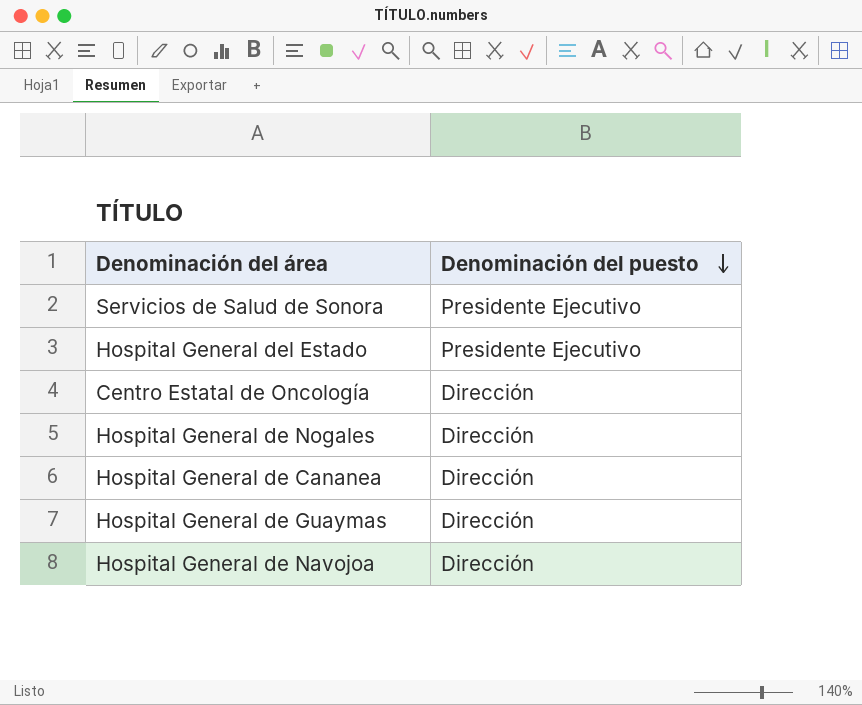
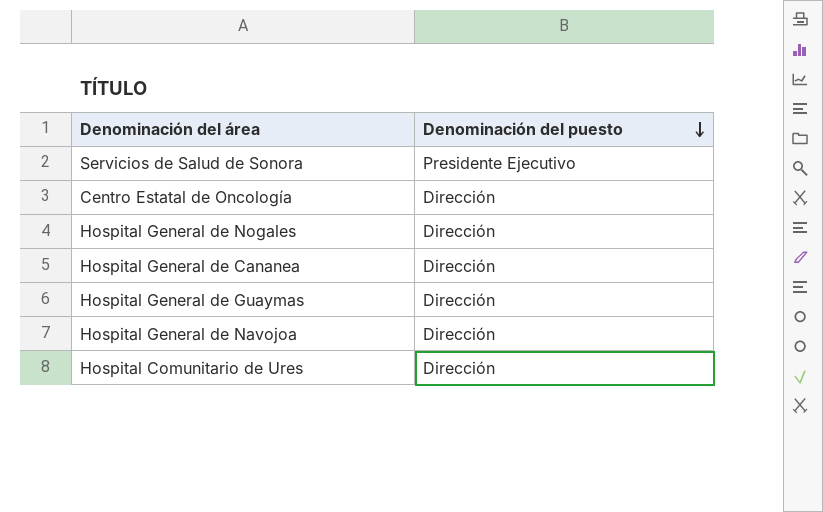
row Hospital General del Estado: Presidente Ejecutivo -> none
row Hospital Comunitario de Ures: none -> Dirección

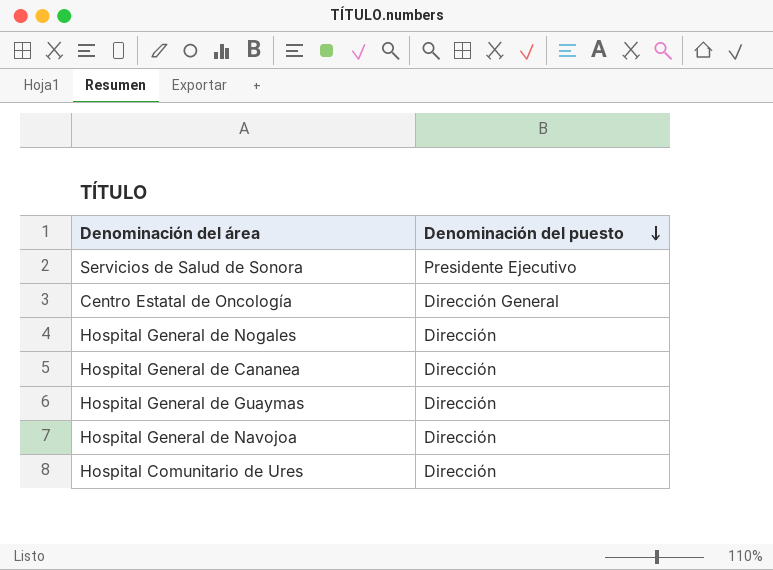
Centro Estatal de Oncología | Denominación del puesto: Dirección -> Dirección General

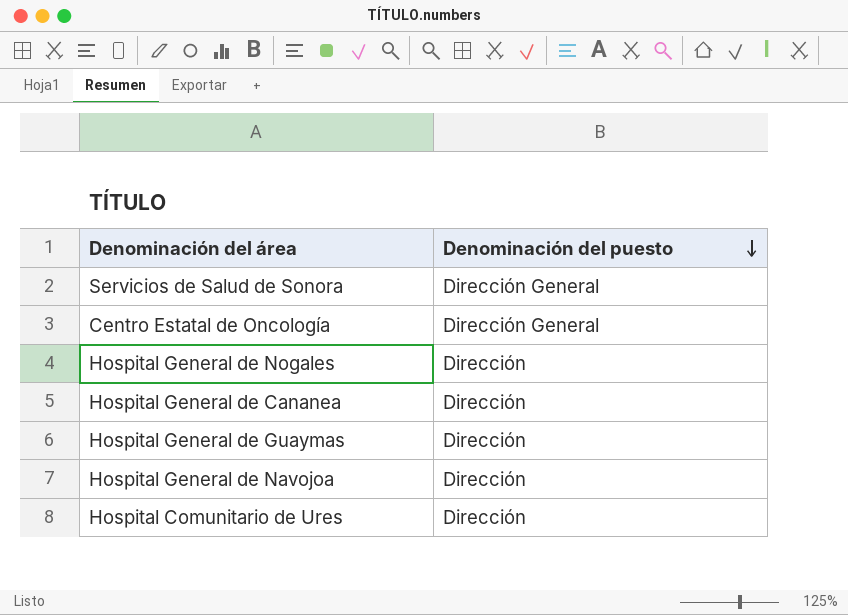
Servicios de Salud de Sonora | Denominación del puesto: Presidente Ejecutivo -> Dirección General

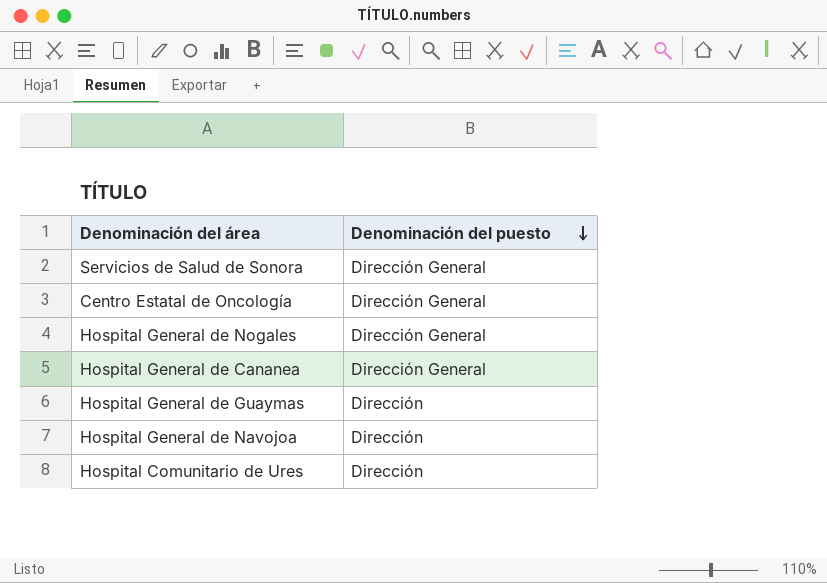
Hospital General de Nogales | Denominación del puesto: Dirección -> Dirección General
Hospital General de Cananea | Denominación del puesto: Dirección -> Dirección General

